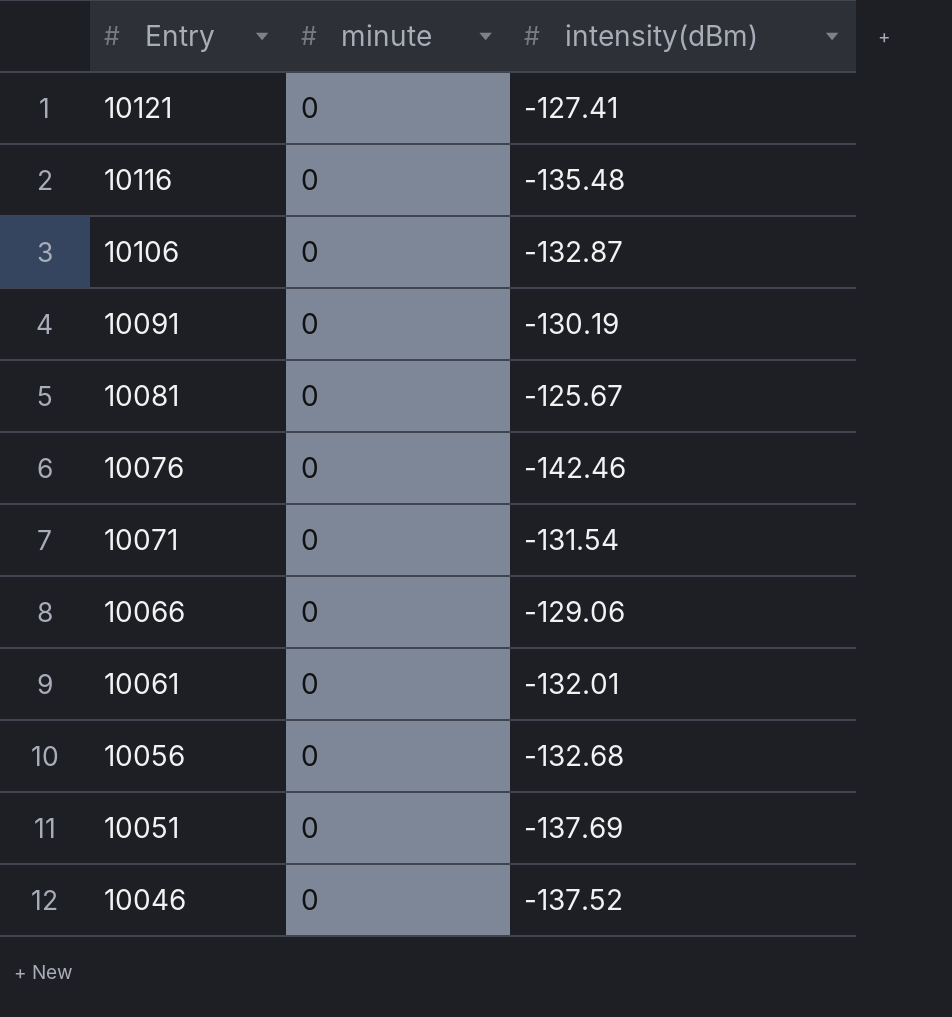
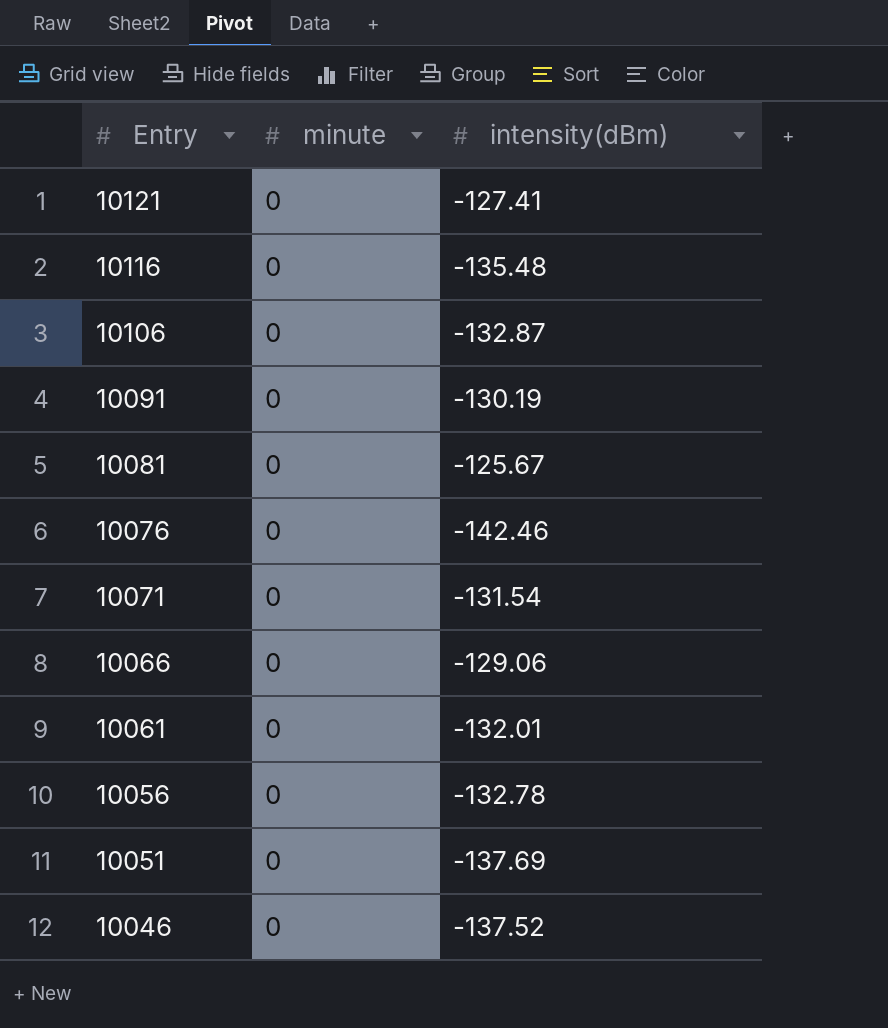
10056 | intensity(dBm): -132.68 -> -132.78

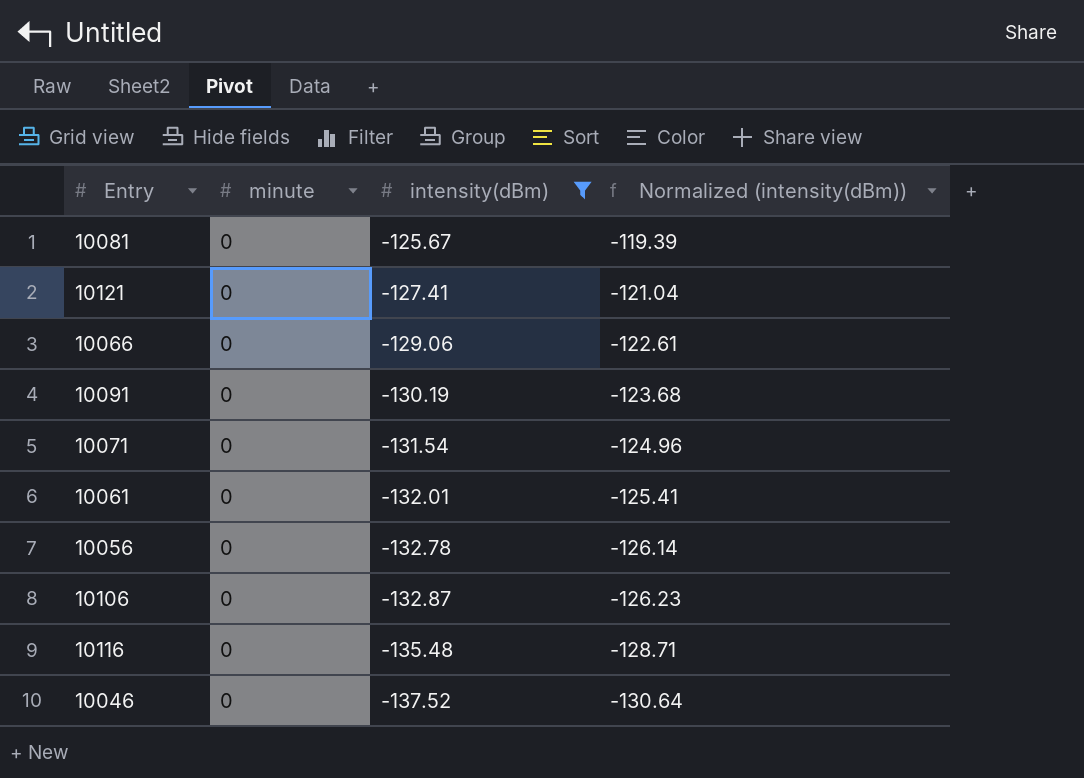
filter: none -> intensity(dBm) >= -137.52
row order: Entry descending -> intensity(dBm) descending
column Normalized (intensity(dBm)) | formula: none -> [intensity(dBm)] * 0.95

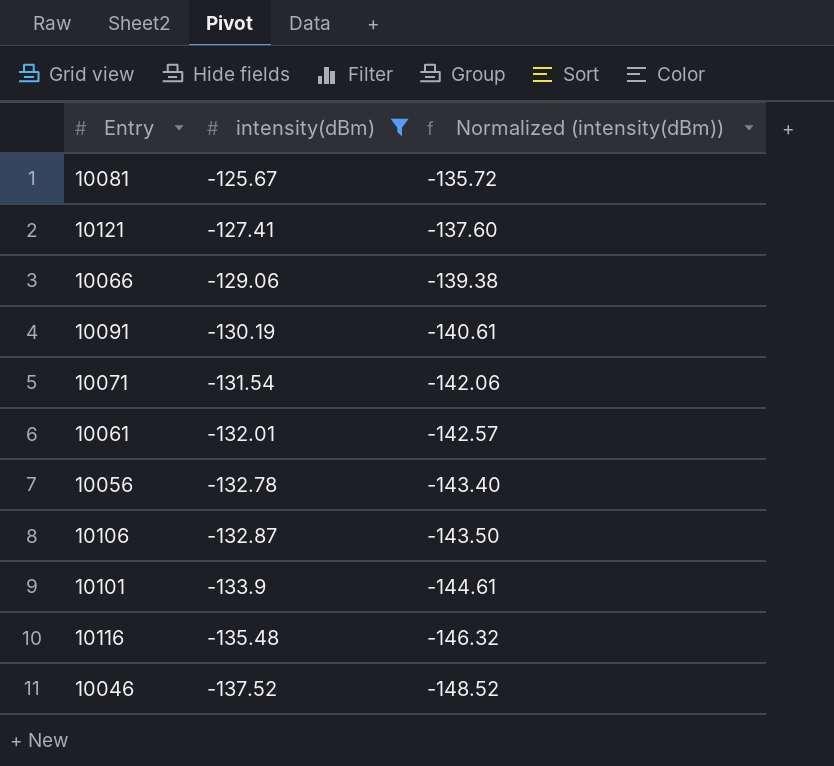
column minute | position: 2 -> none
column Normalized (intensity(dBm)) | formula: [intensity(dBm)] * 0.95 -> [intensity(dBm)] * 1.08
row 10101: none -> -133.9 | -144.61

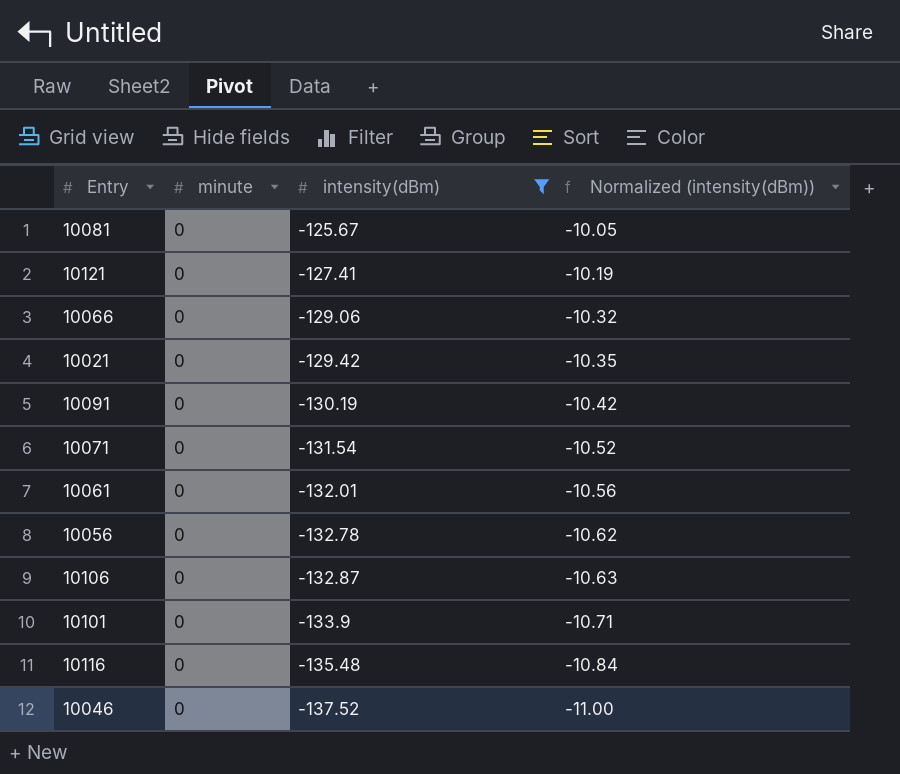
column minute | position: none -> 2
column Normalized (intensity(dBm)) | formula: [intensity(dBm)] * 1.08 -> [intensity(dBm)] * 0.08
row 10021: none -> 0 | -129.42 | -10.35

